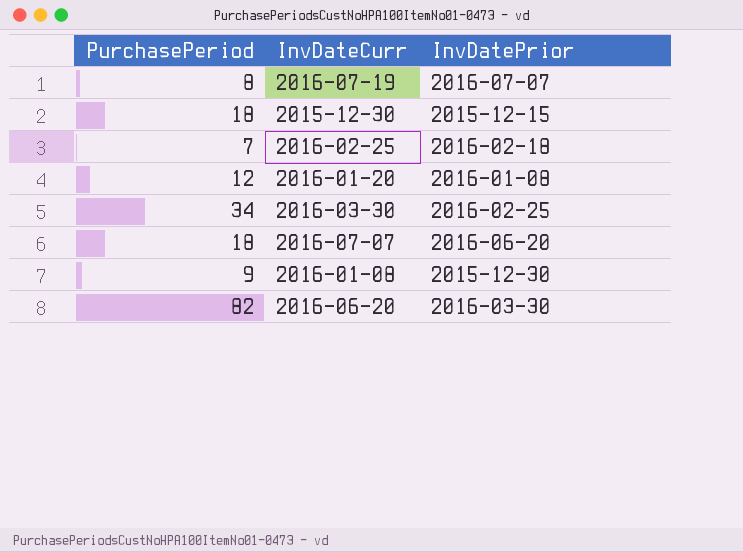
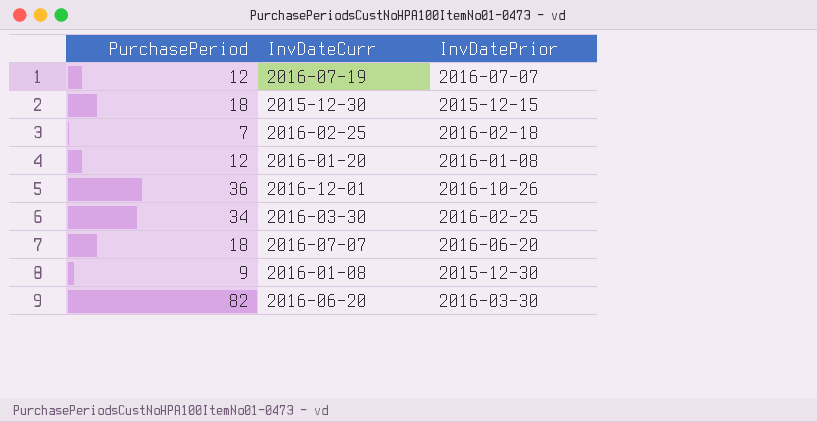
2016-07-19 | PurchasePeriod: 8 -> 12
row 2016-12-01: none -> 36 | 2016-10-26

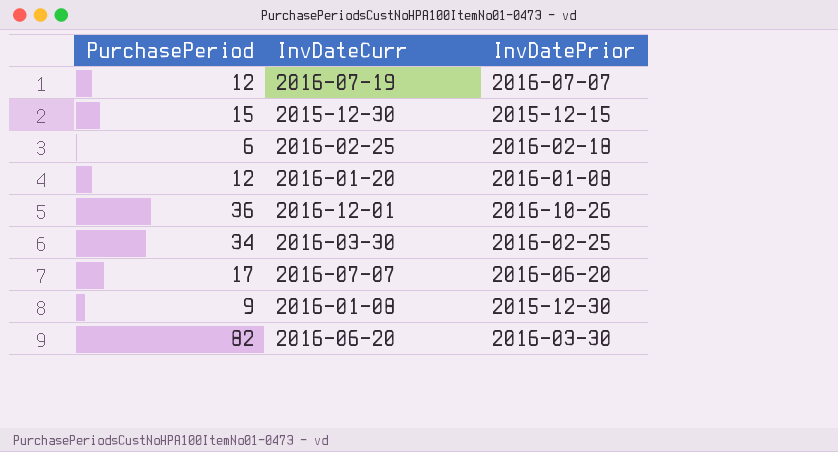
2015-12-30 | PurchasePeriod: 18 -> 15
2016-02-25 | PurchasePeriod: 7 -> 6
2016-07-07 | PurchasePeriod: 18 -> 17

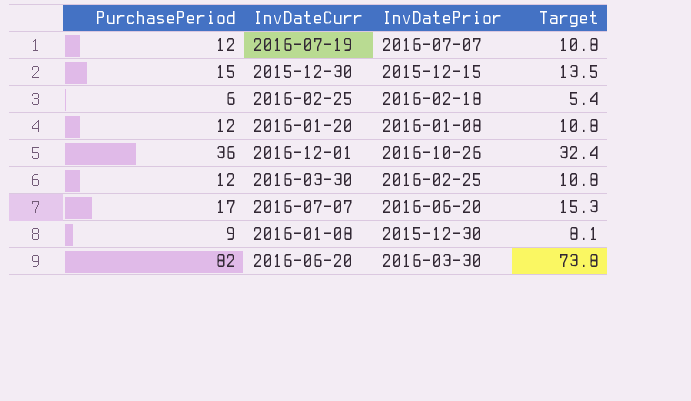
column Target | formula: none -> [PurchasePeriod] * 0.9
2016-03-30 | PurchasePeriod: 34 -> 12

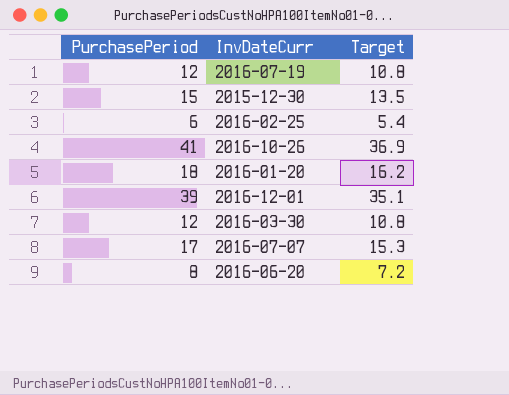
column InvDatePrior | position: 3 -> none
row 2016-01-08: 9 | 2015-12-30 | 8.1 -> none
row 2016-10-26: none -> 41 | 36.9
2016-01-20 | PurchasePeriod: 12 -> 18
2016-01-20 | Target: 10.8 -> 16.2
2016-12-01 | PurchasePeriod: 36 -> 39
2016-12-01 | Target: 32.4 -> 35.1
2016-06-20 | PurchasePeriod: 82 -> 8
2016-06-20 | Target: 73.8 -> 7.2

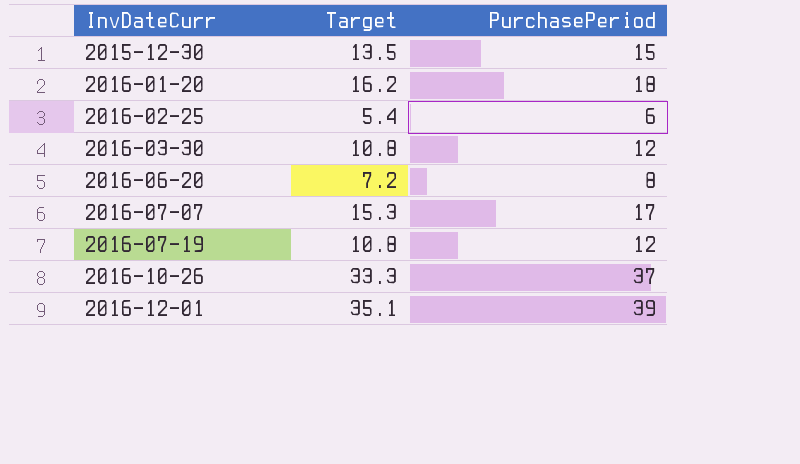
row order: none -> InvDateCurr ascending
column PurchasePeriod | position: 1 -> 3
2016-10-26 | Target: 36.9 -> 33.3
2016-10-26 | PurchasePeriod: 41 -> 37

